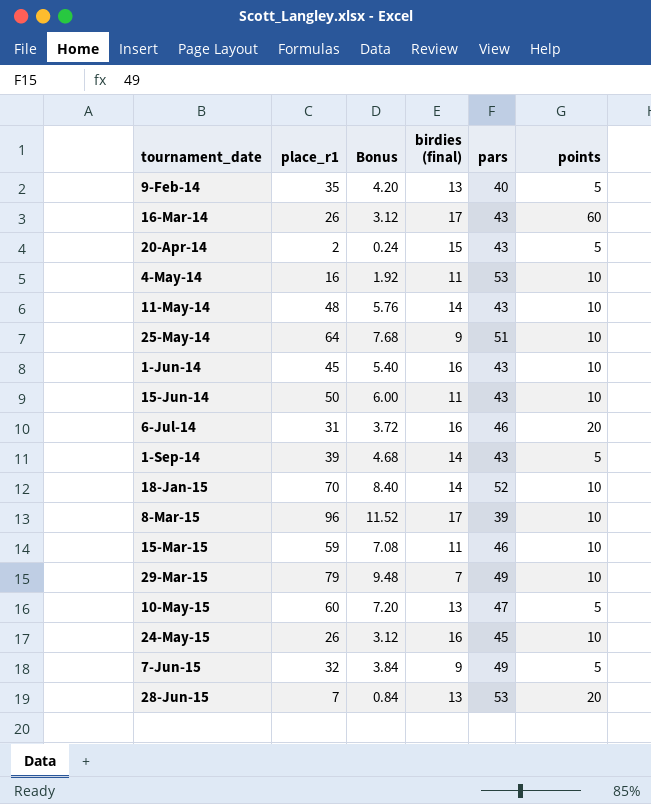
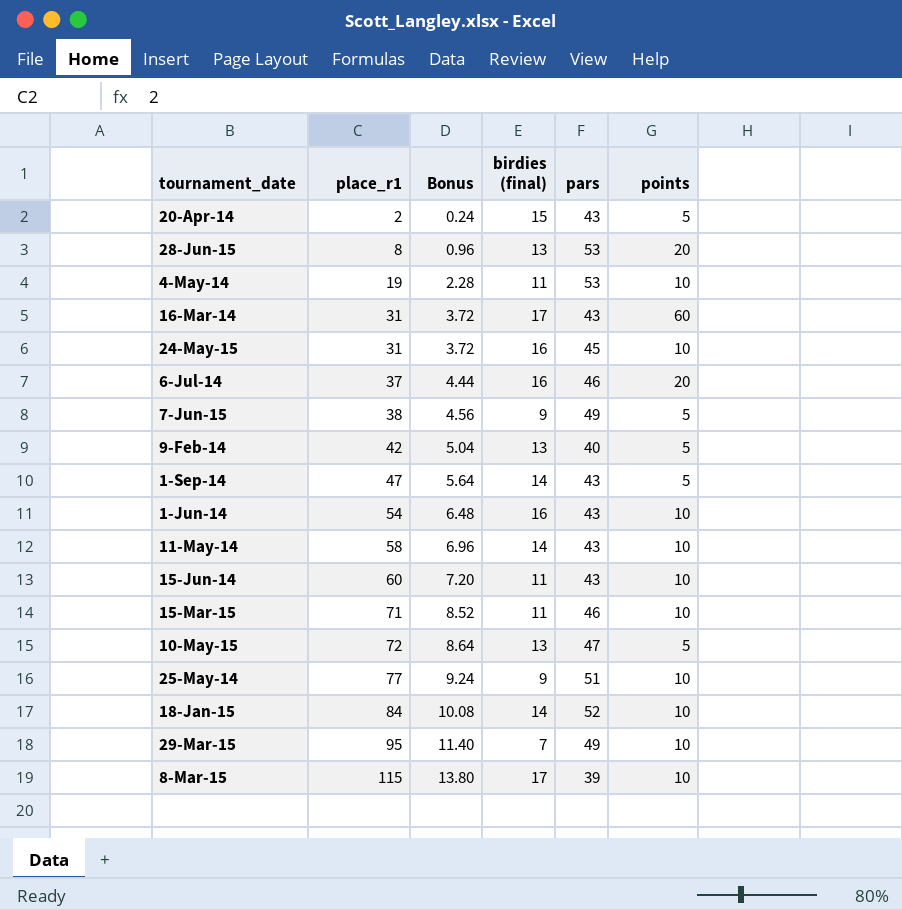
row order: tournament_date ascending -> place_r1 ascending
28-Jun-15 | place_r1: 7 -> 8
28-Jun-15 | Bonus: 0.84 -> 0.96
4-May-14 | place_r1: 16 -> 19
4-May-14 | Bonus: 1.92 -> 2.28
16-Mar-14 | place_r1: 26 -> 31
16-Mar-14 | Bonus: 3.12 -> 3.72
24-May-15 | place_r1: 26 -> 31
24-May-15 | Bonus: 3.12 -> 3.72
6-Jul-14 | place_r1: 31 -> 37
6-Jul-14 | Bonus: 3.72 -> 4.44
7-Jun-15 | place_r1: 32 -> 38
7-Jun-15 | Bonus: 3.84 -> 4.56
9-Feb-14 | place_r1: 35 -> 42
9-Feb-14 | Bonus: 4.20 -> 5.04
1-Sep-14 | place_r1: 39 -> 47
1-Sep-14 | Bonus: 4.68 -> 5.64
1-Jun-14 | place_r1: 45 -> 54
1-Jun-14 | Bonus: 5.40 -> 6.48
11-May-14 | place_r1: 48 -> 58
11-May-14 | Bonus: 5.76 -> 6.96
15-Jun-14 | place_r1: 50 -> 60
15-Jun-14 | Bonus: 6.00 -> 7.20
15-Mar-15 | place_r1: 59 -> 71
15-Mar-15 | Bonus: 7.08 -> 8.52
10-May-15 | place_r1: 60 -> 72
10-May-15 | Bonus: 7.20 -> 8.64
25-May-14 | place_r1: 64 -> 77
25-May-14 | Bonus: 7.68 -> 9.24
18-Jan-15 | place_r1: 70 -> 84
18-Jan-15 | Bonus: 8.40 -> 10.08
29-Mar-15 | place_r1: 79 -> 95
29-Mar-15 | Bonus: 9.48 -> 11.40
8-Mar-15 | place_r1: 96 -> 115
8-Mar-15 | Bonus: 11.52 -> 13.80

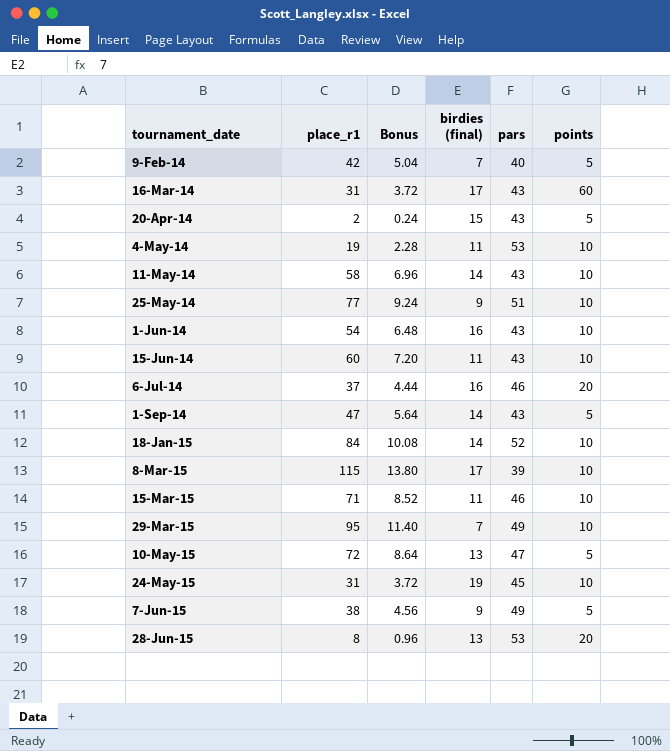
row order: place_r1 ascending -> tournament_date ascending
9-Feb-14 | birdies (final): 13 -> 7
24-May-15 | birdies (final): 16 -> 19

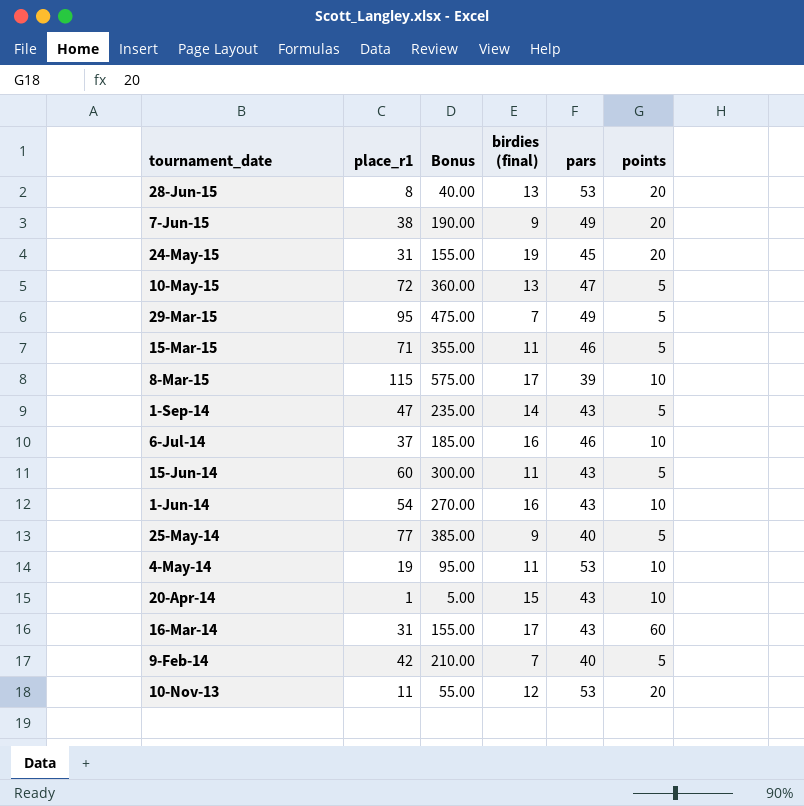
row order: tournament_date ascending -> tournament_date descending
column Bonus | formula: [place_r1] * 0.12 -> [place_r1] * 5
row 11-May-14: 58 | 6.96 | 14 | 43 | 10 -> none
row 18-Jan-15: 84 | 10.08 | 14 | 52 | 10 -> none
7-Jun-15 | points: 5 -> 20
24-May-15 | points: 10 -> 20
29-Mar-15 | points: 10 -> 5
15-Mar-15 | points: 10 -> 5
6-Jul-14 | points: 20 -> 10
15-Jun-14 | points: 10 -> 5
25-May-14 | pars: 51 -> 40
25-May-14 | points: 10 -> 5
20-Apr-14 | place_r1: 2 -> 1
20-Apr-14 | points: 5 -> 10
row 10-Nov-13: none -> 11 | 55.00 | 12 | 53 | 20

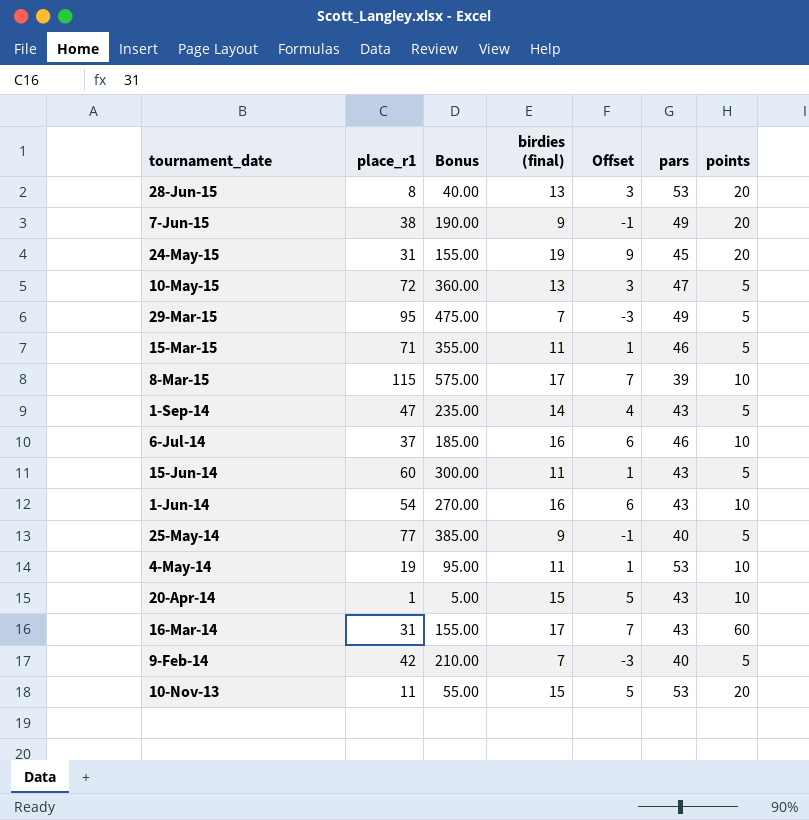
column Offset | formula: none -> [birdies (final)] - 10
10-Nov-13 | birdies (final): 12 -> 15

